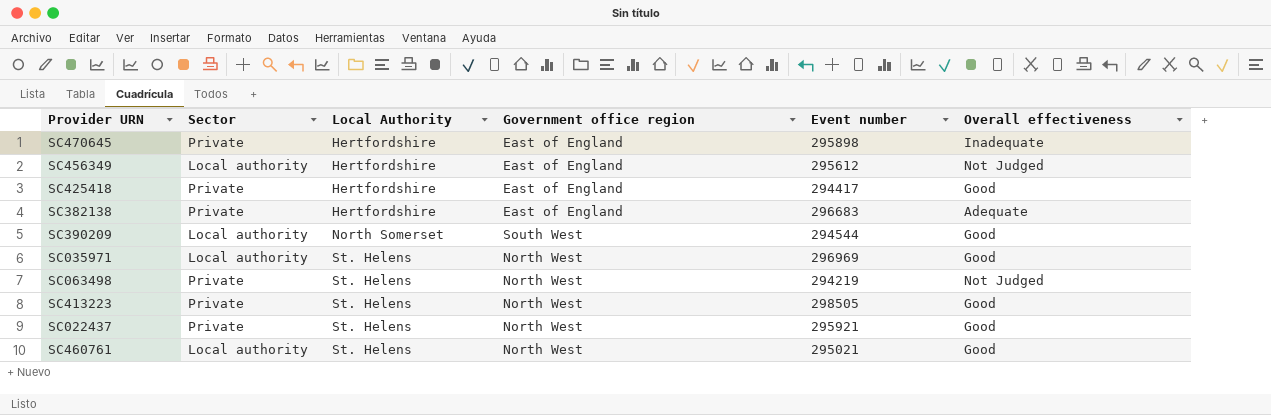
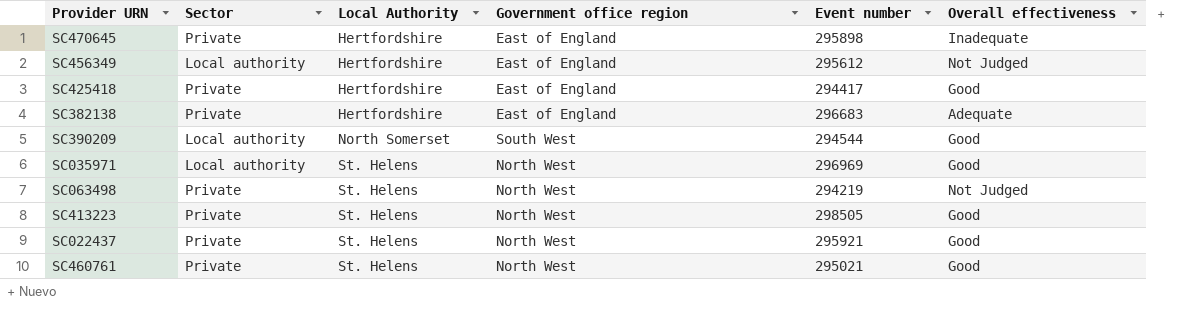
SC460761 | Sector: Local authority -> Private

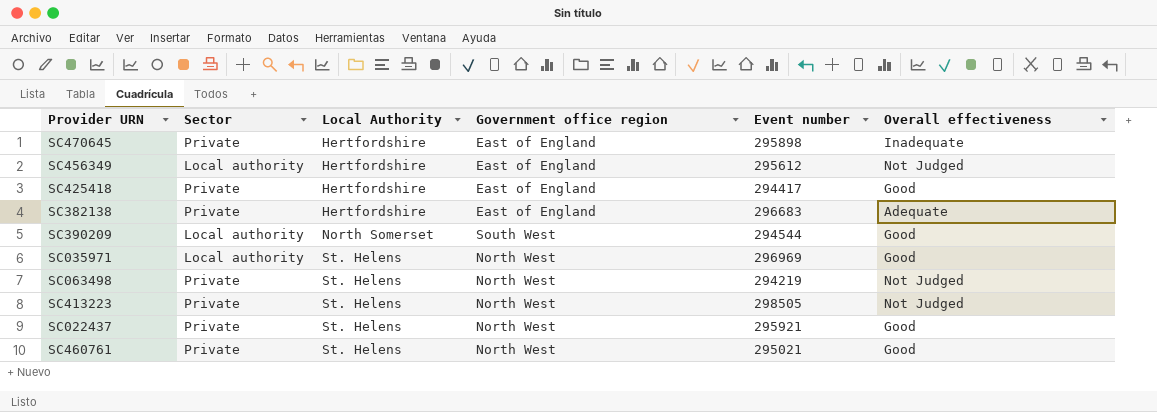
SC413223 | Overall effectiveness: Good -> Not Judged

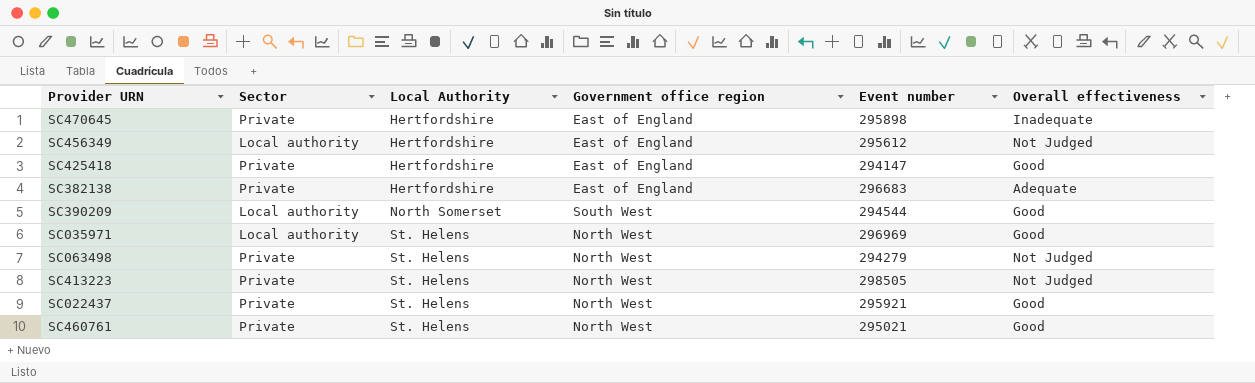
SC425418 | Event number: 294417 -> 294147
SC063498 | Event number: 294219 -> 294279

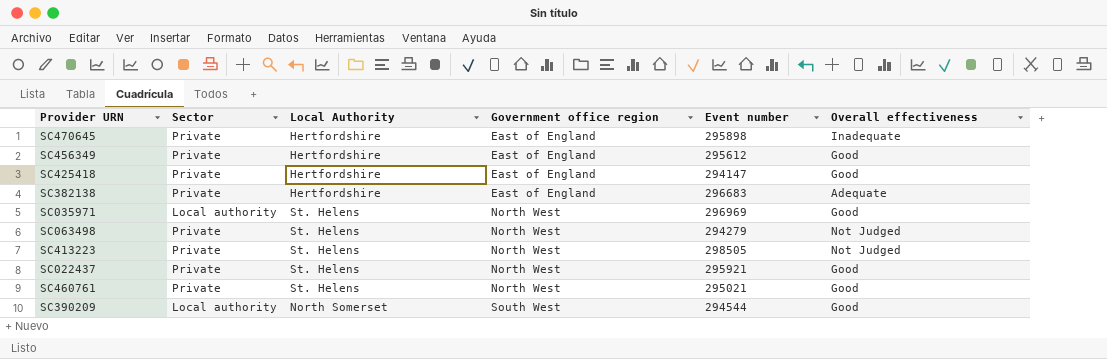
row order: Local Authority ascending -> Government office region ascending
SC456349 | Sector: Local authority -> Private
SC456349 | Overall effectiveness: Not Judged -> Good

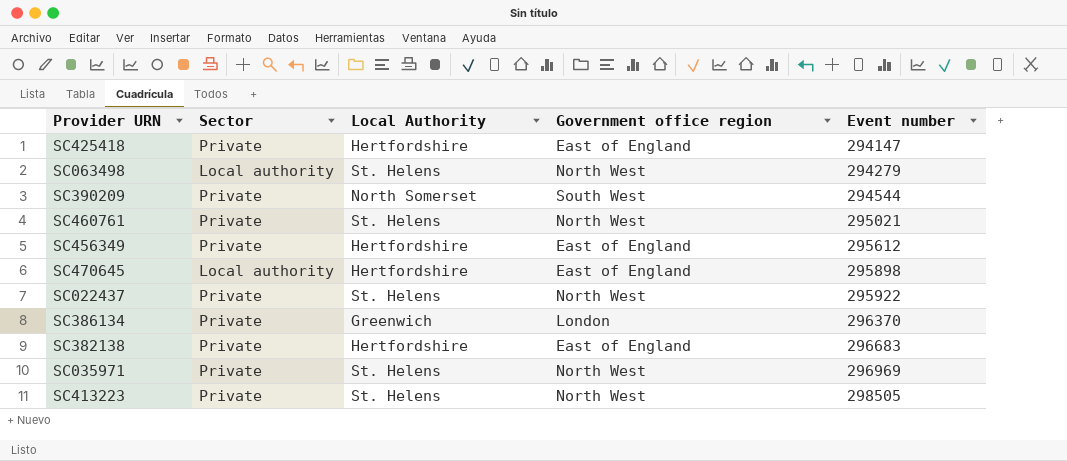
row order: Government office region ascending -> Event number ascending
column Overall effectiveness | position: 6 -> none
SC063498 | Sector: Private -> Local authority
SC390209 | Sector: Local authority -> Private
SC470645 | Sector: Private -> Local authority
SC022437 | Event number: 295921 -> 295922
row SC386134: none -> Private | Greenwich | London | 296370
SC035971 | Sector: Local authority -> Private

